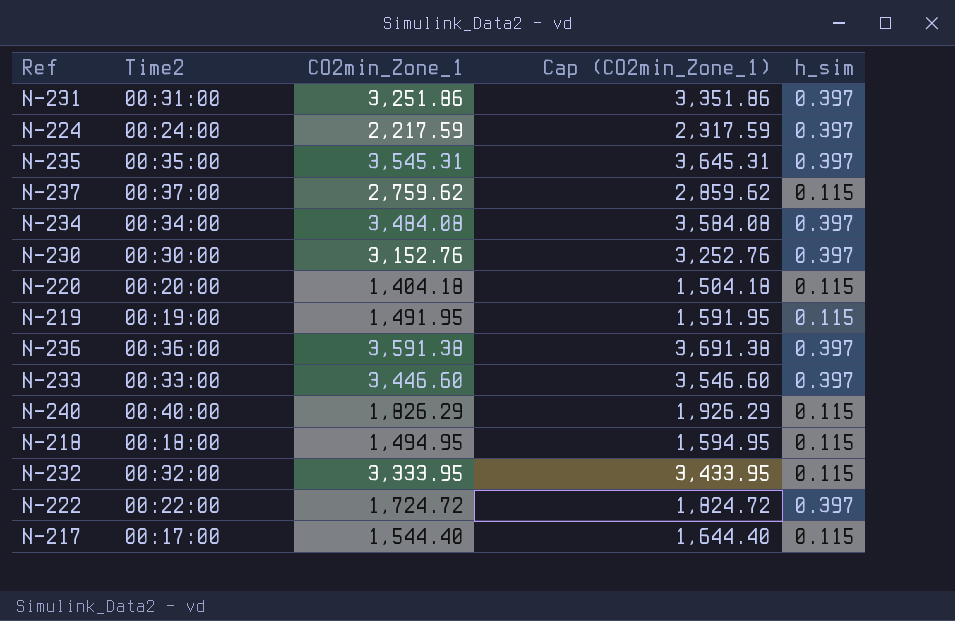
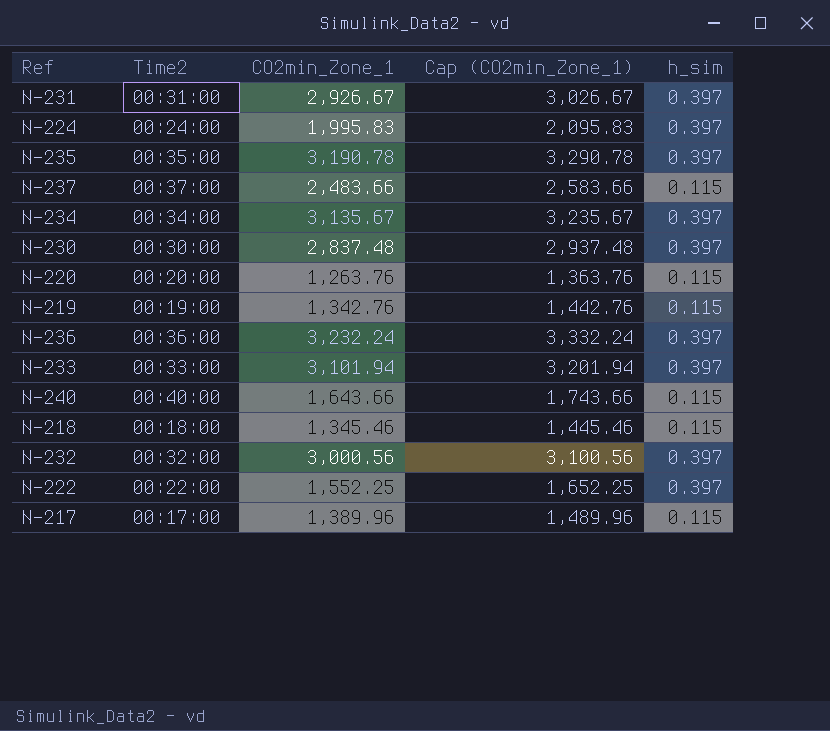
N-231 | CO2min_Zone_1: 3,251.86 -> 2,926.67
N-231 | Cap (CO2min_Zone_1): 3,351.86 -> 3,026.67
N-224 | CO2min_Zone_1: 2,217.59 -> 1,995.83
N-224 | Cap (CO2min_Zone_1): 2,317.59 -> 2,095.83
N-235 | CO2min_Zone_1: 3,545.31 -> 3,190.78
N-235 | Cap (CO2min_Zone_1): 3,645.31 -> 3,290.78
N-237 | CO2min_Zone_1: 2,759.62 -> 2,483.66
N-237 | Cap (CO2min_Zone_1): 2,859.62 -> 2,583.66
N-234 | CO2min_Zone_1: 3,484.08 -> 3,135.67
N-234 | Cap (CO2min_Zone_1): 3,584.08 -> 3,235.67
N-230 | CO2min_Zone_1: 3,152.76 -> 2,837.48
N-230 | Cap (CO2min_Zone_1): 3,252.76 -> 2,937.48
N-220 | CO2min_Zone_1: 1,404.18 -> 1,263.76
N-220 | Cap (CO2min_Zone_1): 1,504.18 -> 1,363.76
N-219 | CO2min_Zone_1: 1,491.95 -> 1,342.76
N-219 | Cap (CO2min_Zone_1): 1,591.95 -> 1,442.76
N-236 | CO2min_Zone_1: 3,591.38 -> 3,232.24
N-236 | Cap (CO2min_Zone_1): 3,691.38 -> 3,332.24
N-233 | CO2min_Zone_1: 3,446.60 -> 3,101.94
N-233 | Cap (CO2min_Zone_1): 3,546.60 -> 3,201.94
N-240 | CO2min_Zone_1: 1,826.29 -> 1,643.66
N-240 | Cap (CO2min_Zone_1): 1,926.29 -> 1,743.66
N-218 | CO2min_Zone_1: 1,494.95 -> 1,345.46
N-218 | Cap (CO2min_Zone_1): 1,594.95 -> 1,445.46
N-232 | CO2min_Zone_1: 3,333.95 -> 3,000.56
N-232 | Cap (CO2min_Zone_1): 3,433.95 -> 3,100.56
N-232 | h_sim: 0.115 -> 0.397
N-222 | CO2min_Zone_1: 1,724.72 -> 1,552.25
N-222 | Cap (CO2min_Zone_1): 1,824.72 -> 1,652.25
N-217 | CO2min_Zone_1: 1,544.40 -> 1,389.96
N-217 | Cap (CO2min_Zone_1): 1,644.40 -> 1,489.96

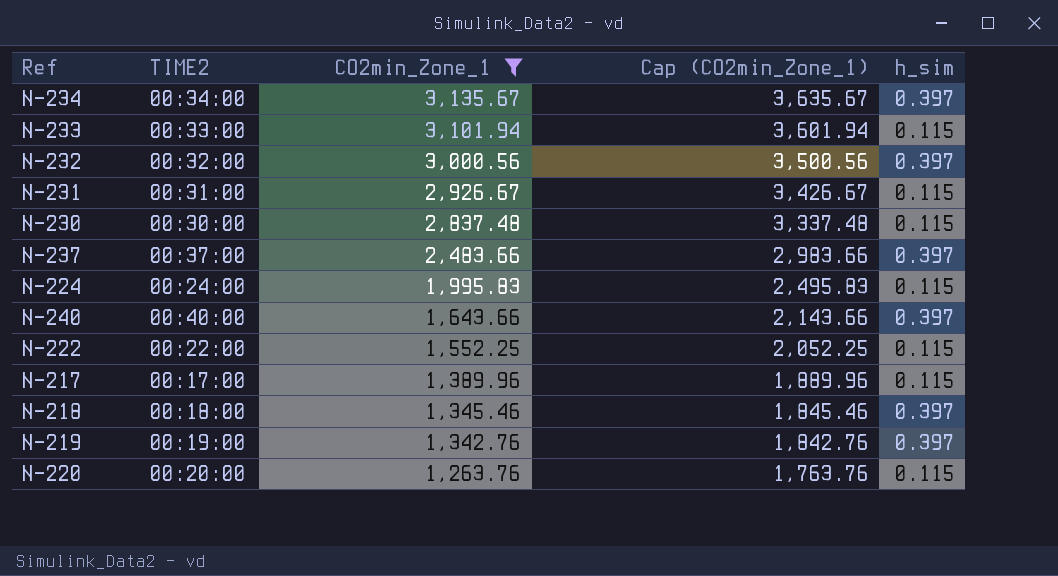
filter: none -> CO2min_Zone_1 <= 3,135.67
row order: none -> CO2min_Zone_1 descending
column name: Time2 -> TIME2
column Cap (CO2min_Zone_1) | formula: [CO2min_Zone_1] + 100 -> [CO2min_Zone_1] + 500
N-233 | h_sim: 0.397 -> 0.115
N-231 | h_sim: 0.397 -> 0.115
N-230 | h_sim: 0.397 -> 0.115
N-237 | h_sim: 0.115 -> 0.397
N-224 | h_sim: 0.397 -> 0.115
N-240 | h_sim: 0.115 -> 0.397
N-222 | h_sim: 0.397 -> 0.115
N-218 | h_sim: 0.115 -> 0.397
N-219 | h_sim: 0.115 -> 0.397

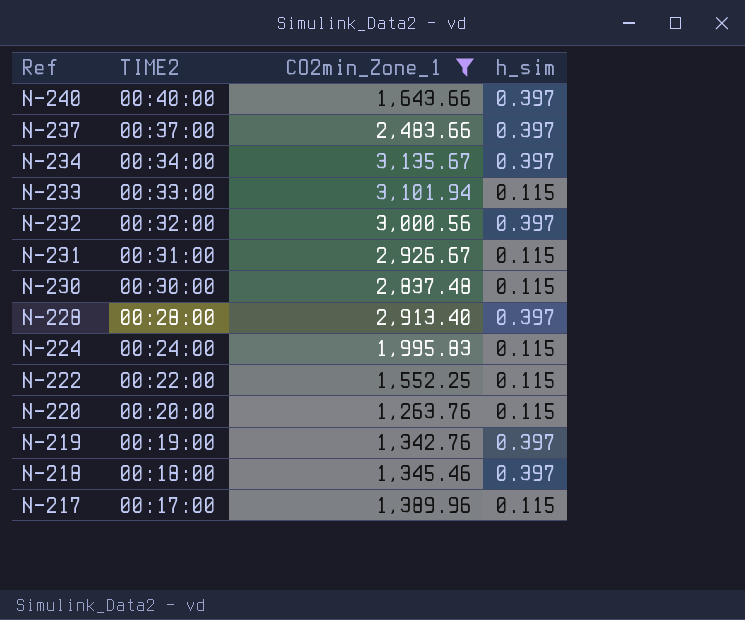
row order: CO2min_Zone_1 descending -> Ref descending
column Cap (CO2min_Zone_1) | formula: [CO2min_Zone_1] + 500 -> none
row N-228: none -> 00:28:00 | 2,913.40 | 0.397

